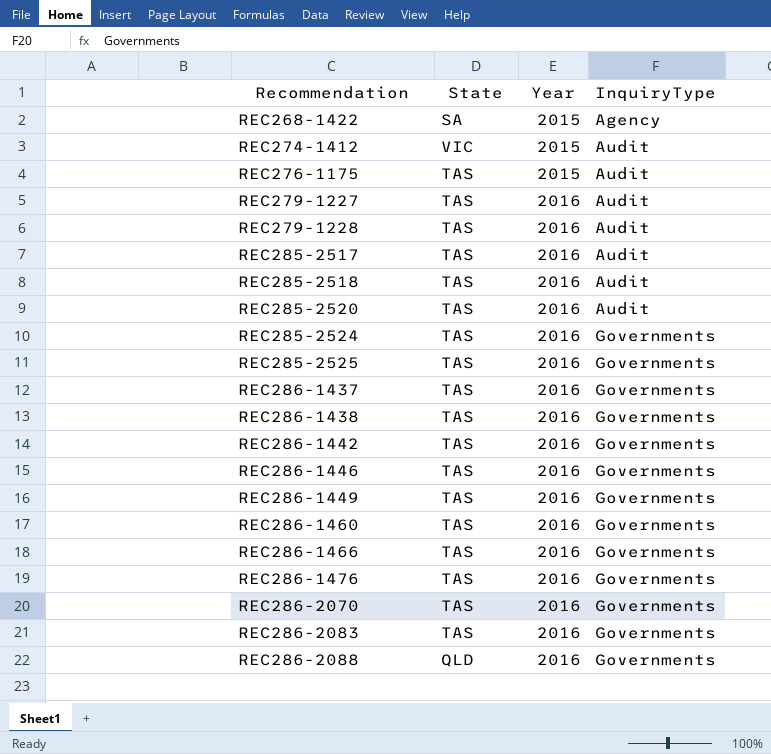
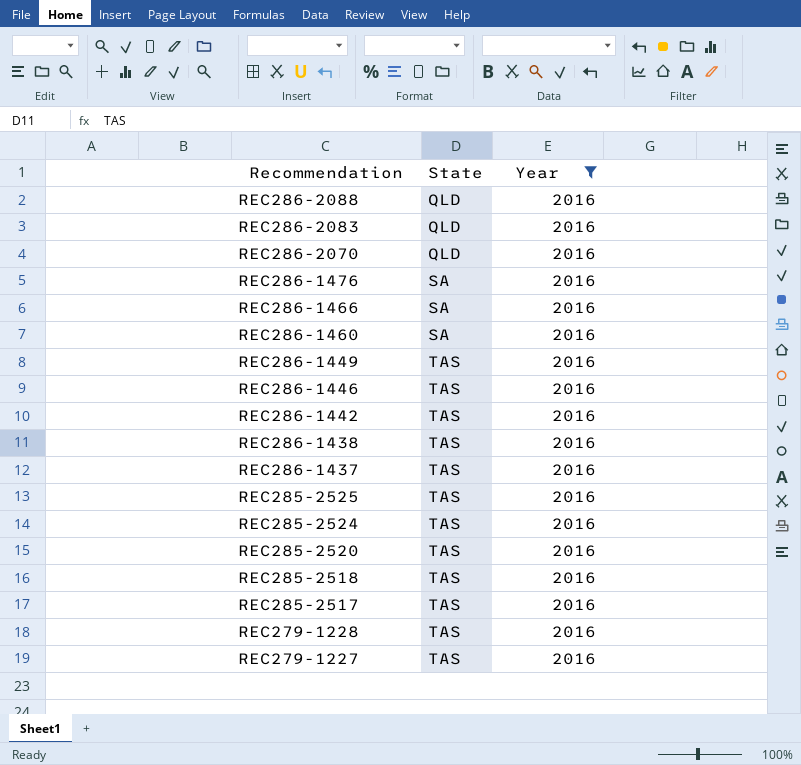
filter: none -> Year = 2016
row order: Recommendation ascending -> Recommendation descending
column InquiryType | position: 4 -> none
REC286-2083 | State: TAS -> QLD
REC286-2070 | State: TAS -> QLD
REC286-1476 | State: TAS -> SA
REC286-1466 | State: TAS -> SA
REC286-1460 | State: TAS -> SA

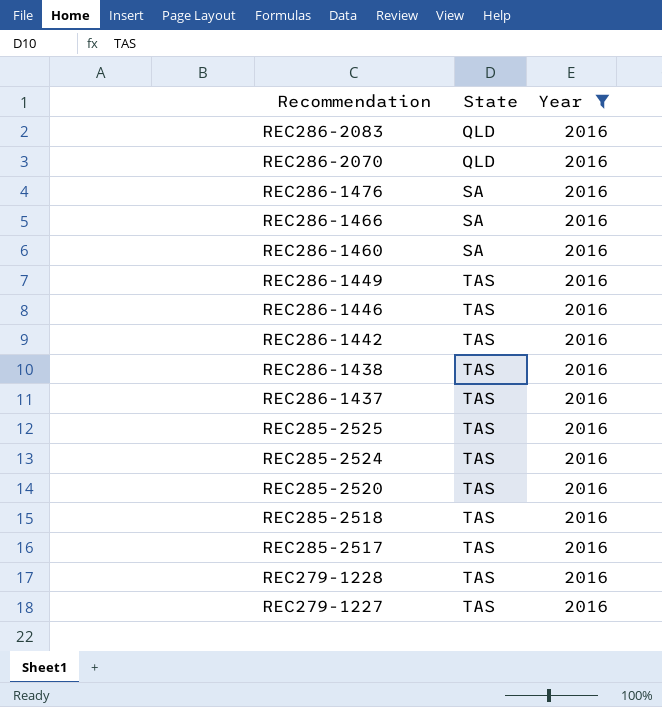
row REC286-2088: QLD | 2016 -> none

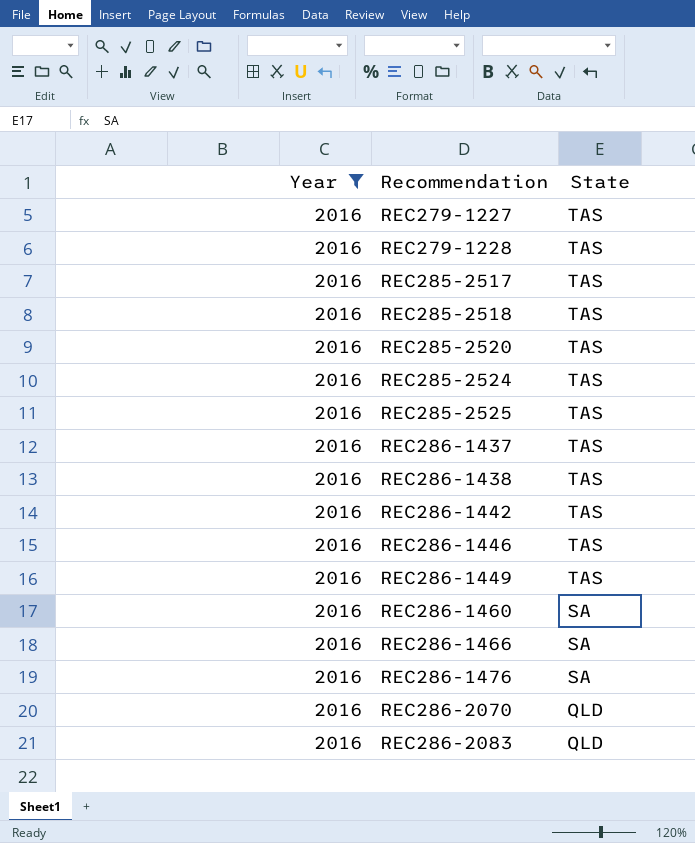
row order: Recommendation descending -> Recommendation ascending
column Year | position: 3 -> 1

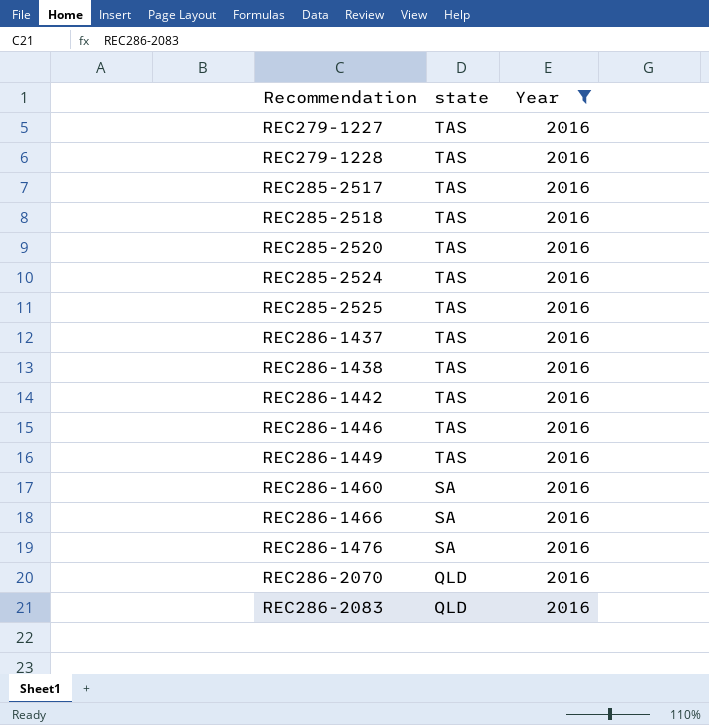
column name: State -> state
column Year | position: 1 -> 3

